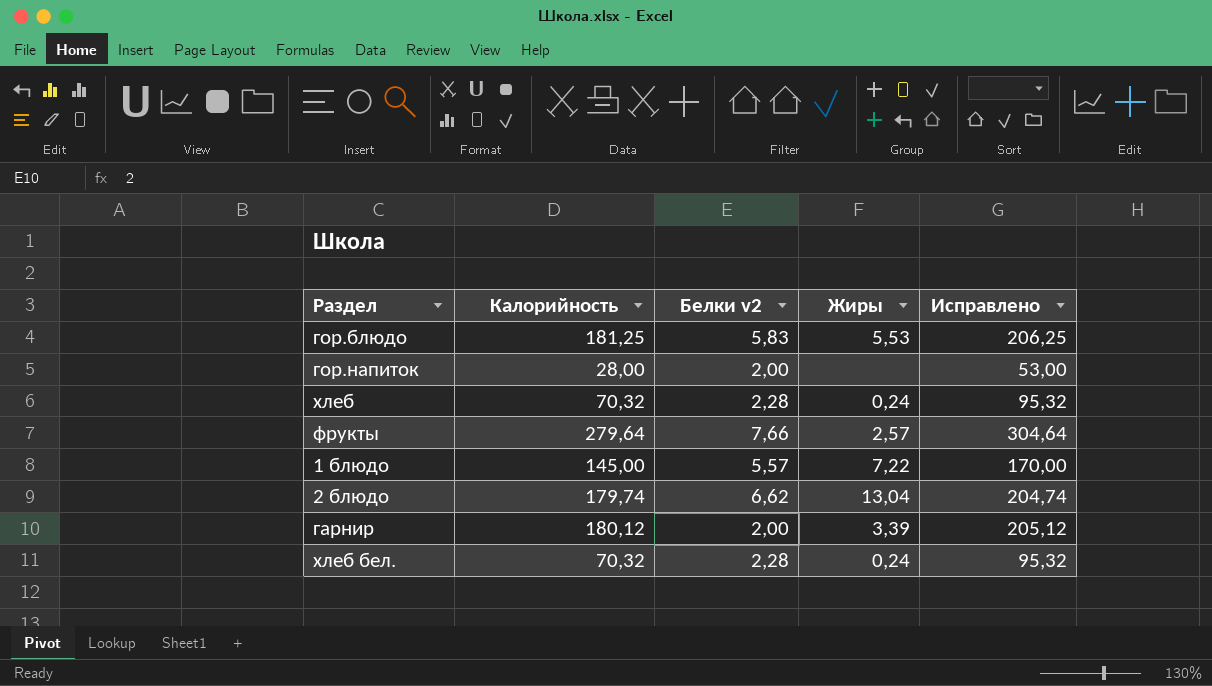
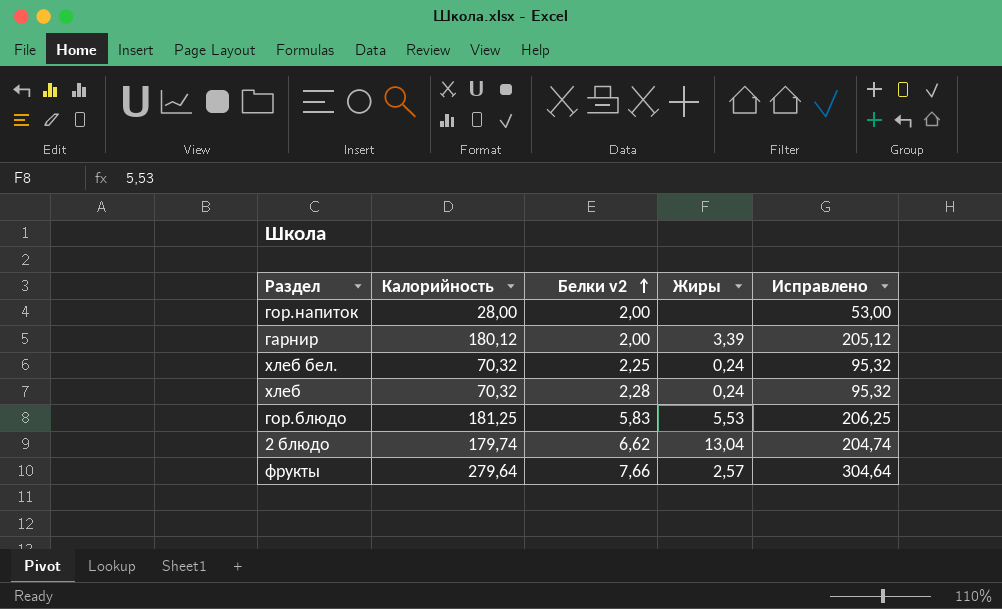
row order: none -> Белки v2 ascending
row 1 блюдо: 145,00 | 5,57 | 7,22 | 170,00 -> none
хлеб бел. | Белки v2: 2,28 -> 2,25

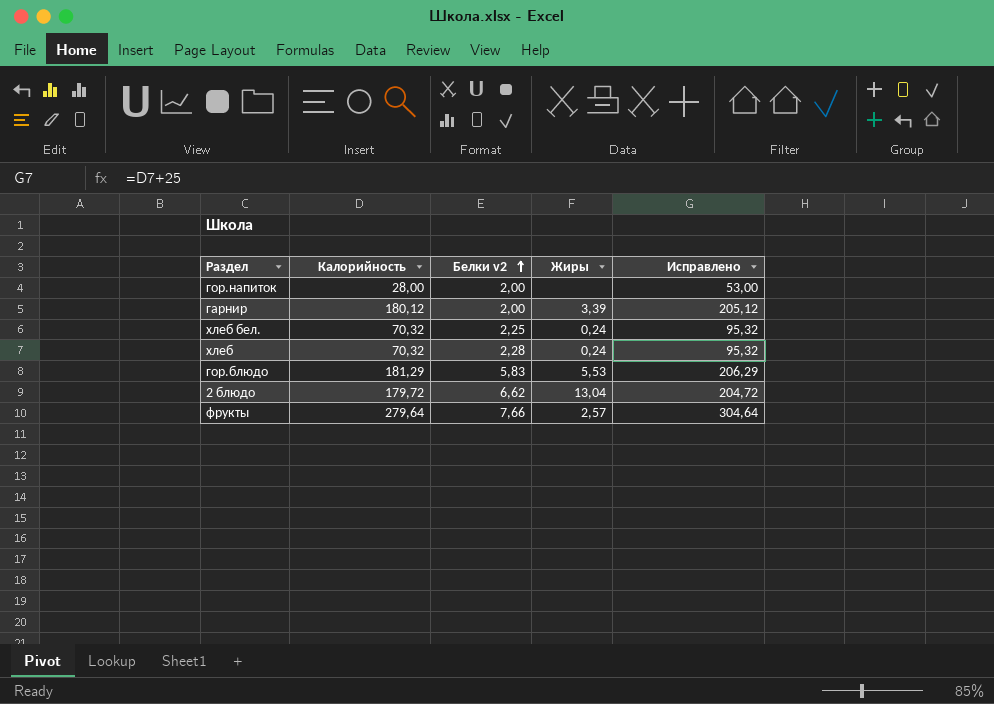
гор.блюдо | Калорийность: 181,25 -> 181,29
гор.блюдо | Исправлено: 206,25 -> 206,29
2 блюдо | Калорийность: 179,74 -> 179,72
2 блюдо | Исправлено: 204,74 -> 204,72

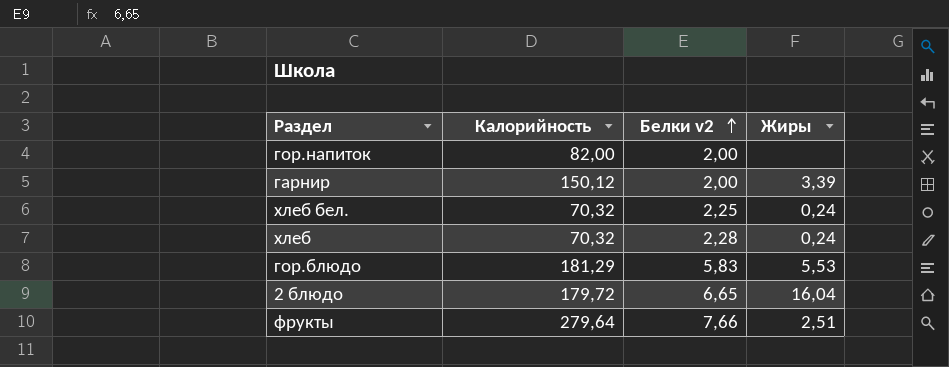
column Исправлено | formula: [Калорийность] + 25 -> none
гор.напиток | Калорийность: 28,00 -> 82,00
гарнир | Калорийность: 180,12 -> 150,12
2 блюдо | Белки v2: 6,62 -> 6,65
2 блюдо | Жиры: 13,04 -> 16,04
фрукты | Жиры: 2,57 -> 2,51

